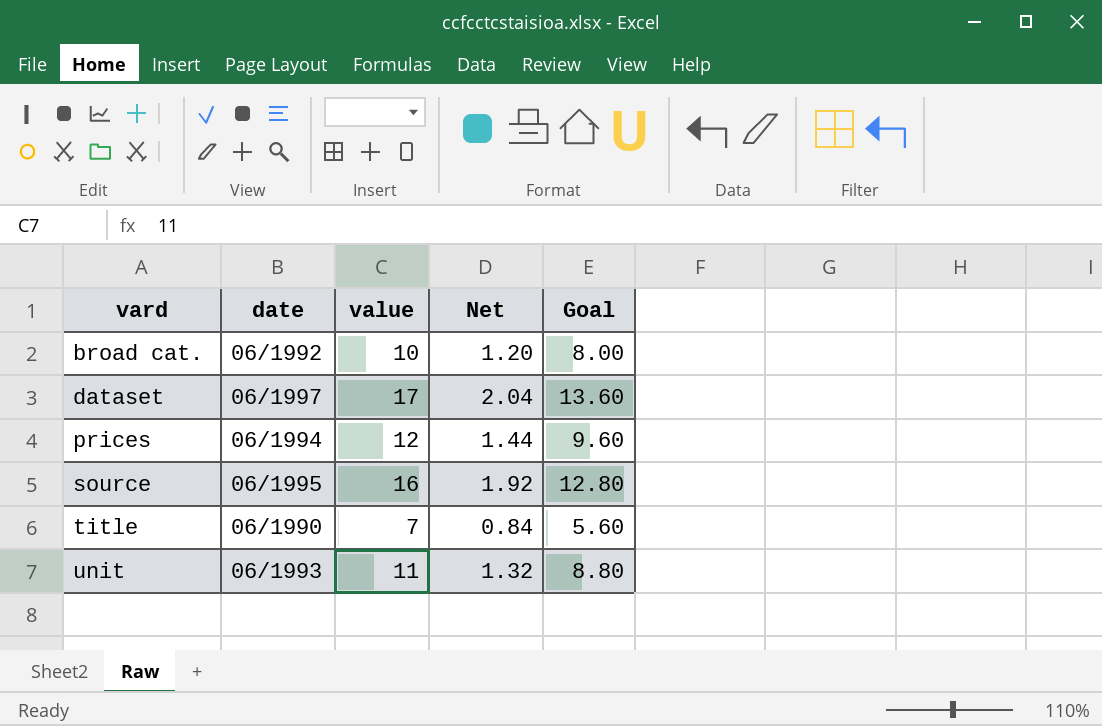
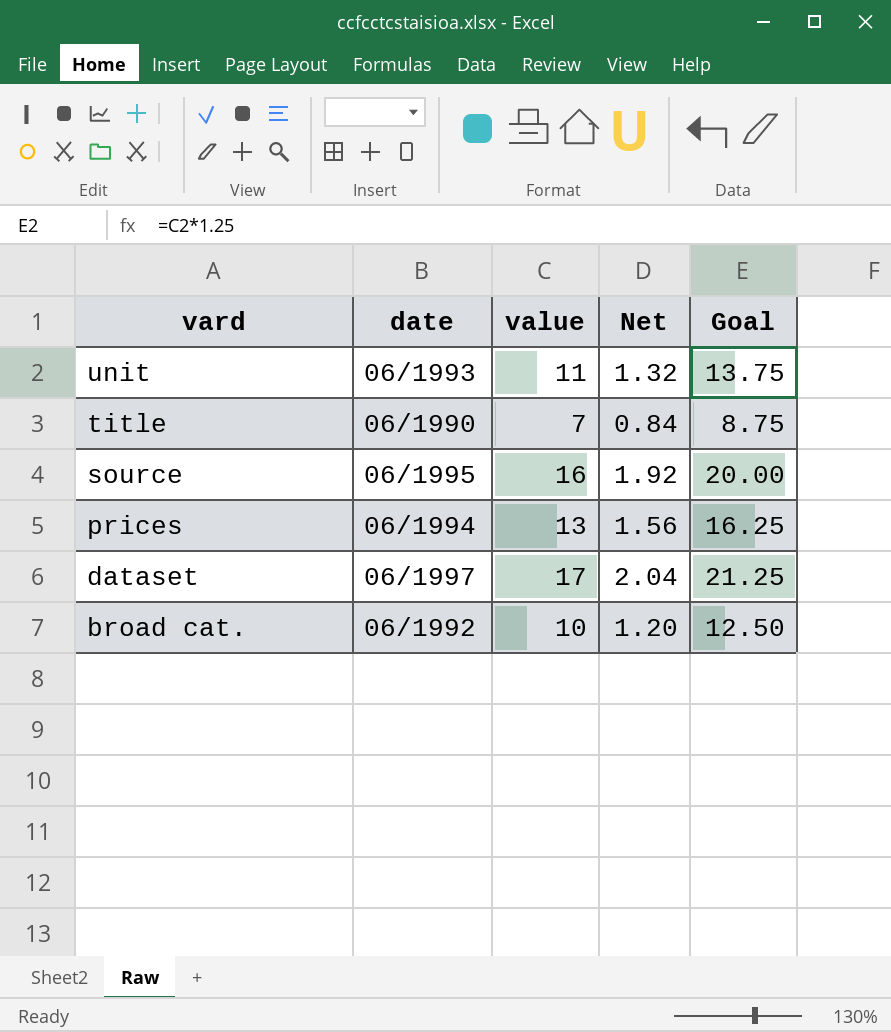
row order: vard ascending -> vard descending
column Goal | formula: [value] * 0.8 -> [value] * 1.25
prices | value: 12 -> 13
prices | Net: 1.44 -> 1.56

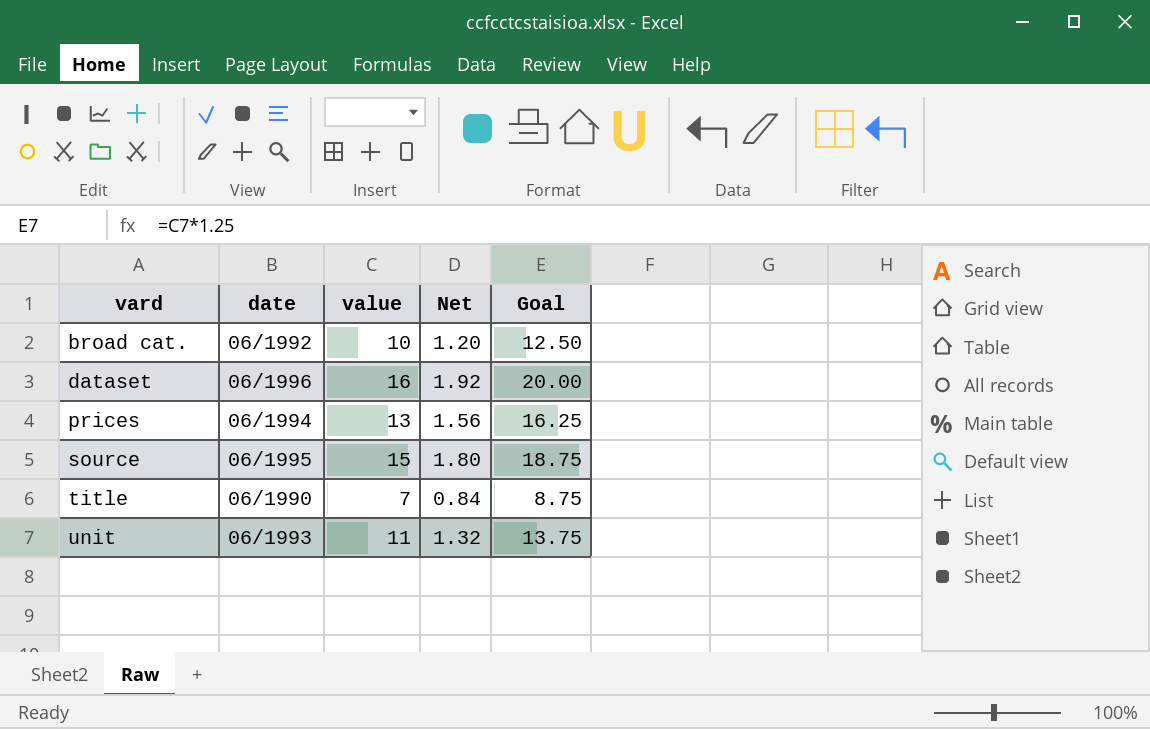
row order: vard descending -> vard ascending
dataset | date: 06/1997 -> 06/1996
dataset | value: 17 -> 16
dataset | Net: 2.04 -> 1.92
dataset | Goal: 21.25 -> 20.00
source | value: 16 -> 15
source | Net: 1.92 -> 1.80
source | Goal: 20.00 -> 18.75

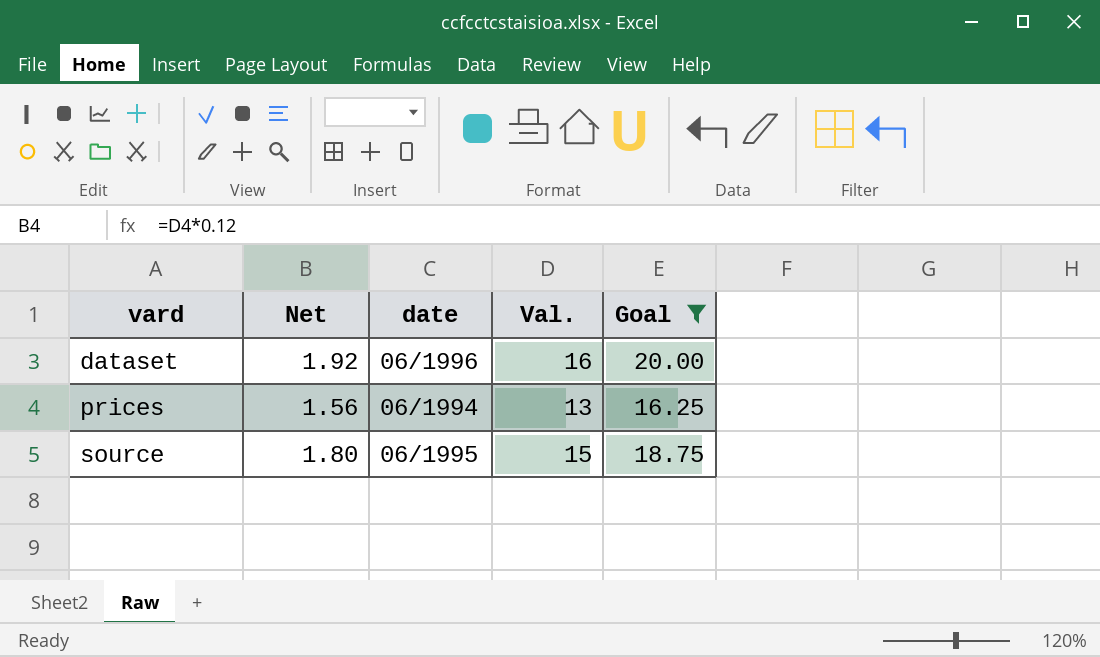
filter: none -> Goal >= 16.25
column Net | position: 4 -> 2
column name: value -> Val.

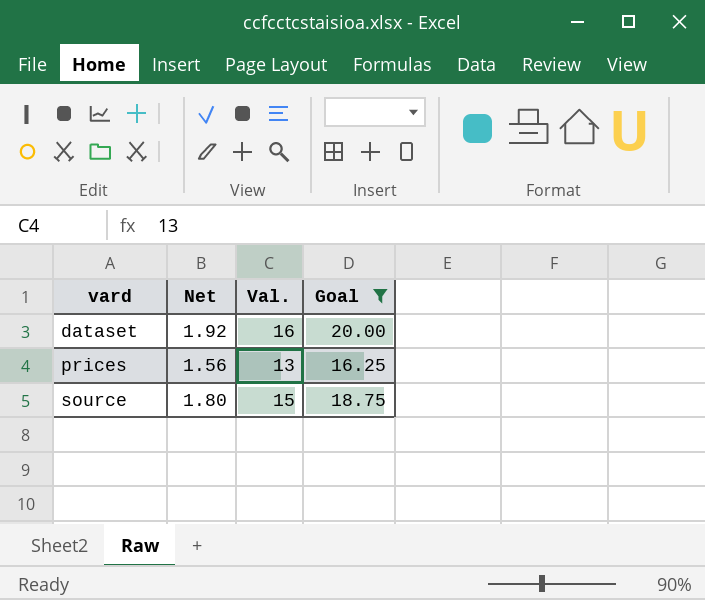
column date | position: 3 -> none

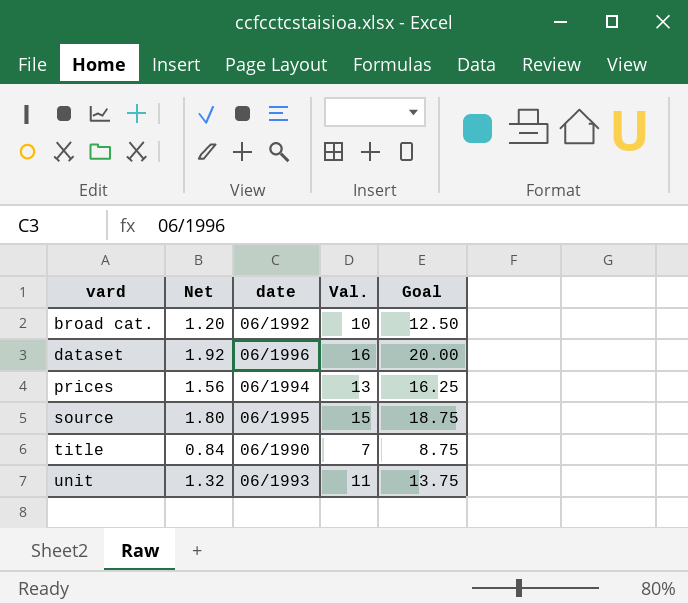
filter: Goal >= 16.25 -> none
column date | position: none -> 3

